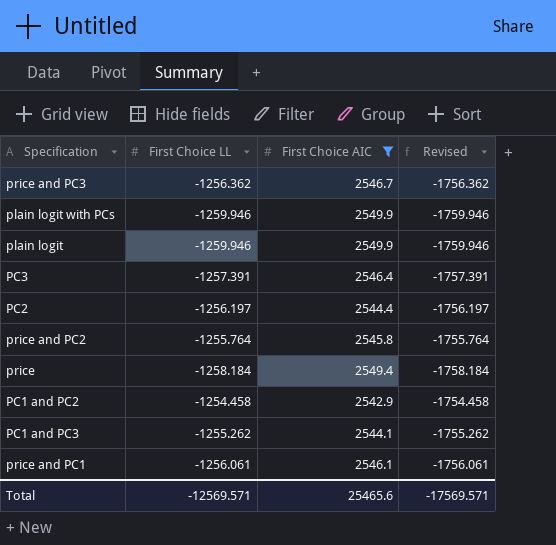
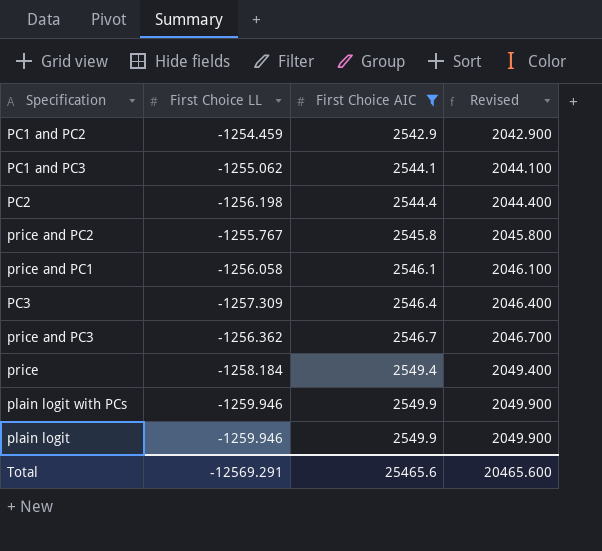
row order: none -> First Choice AIC ascending
column Revised | formula: [First Choice LL] - 500 -> [First Choice AIC] - 500
PC1 and PC2 | First Choice LL: -1254.458 -> -1254.459
PC1 and PC3 | First Choice LL: -1255.262 -> -1255.062
PC2 | First Choice LL: -1256.197 -> -1256.198
price and PC2 | First Choice LL: -1255.764 -> -1255.767
price and PC1 | First Choice LL: -1256.061 -> -1256.058
PC3 | First Choice LL: -1257.391 -> -1257.309
Total | First Choice LL: -12569.571 -> -12569.291
Total | Revised: -17569.571 -> 20465.600

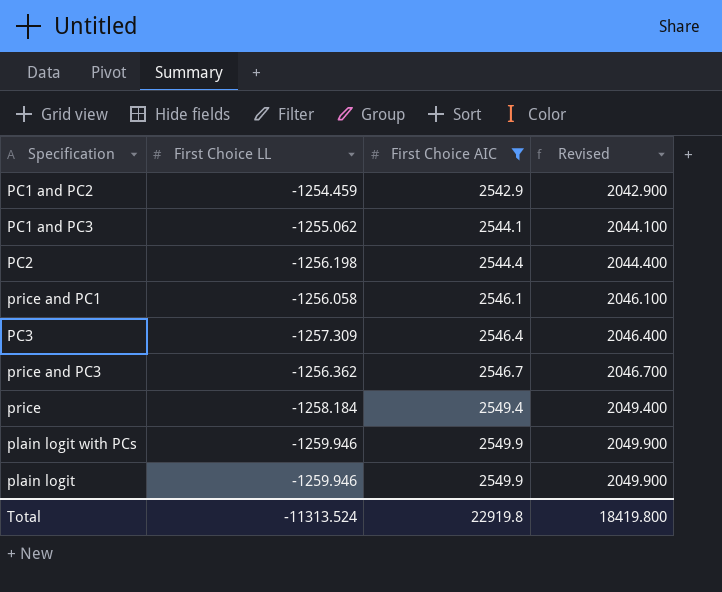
row price and PC2: -1255.767 | 2545.8 | 2045.800 -> none
Total | First Choice LL: -12569.291 -> -11313.524
Total | First Choice AIC: 25465.6 -> 22919.8
Total | Revised: 20465.600 -> 18419.800

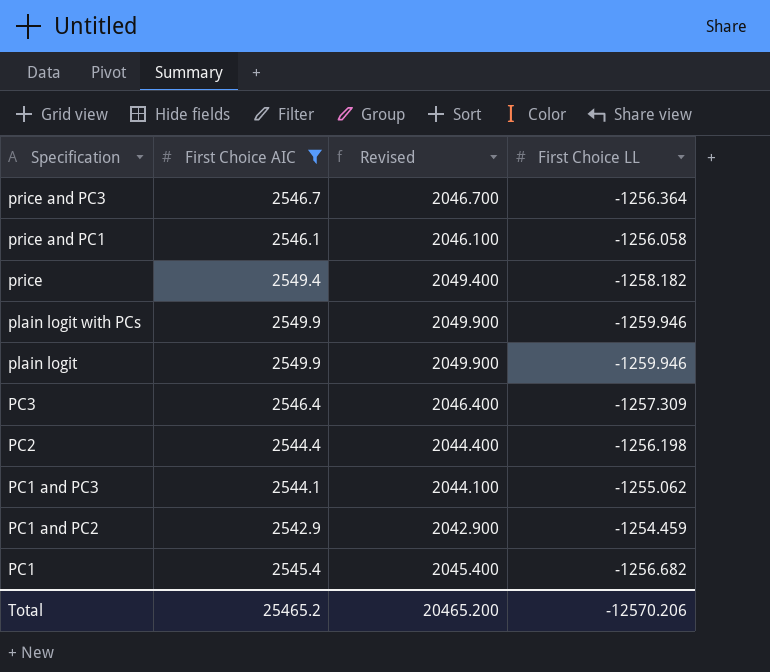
row order: First Choice AIC ascending -> Specification descending
column First Choice LL | position: 2 -> 4
price and PC3 | First Choice LL: -1256.362 -> -1256.364
price | First Choice LL: -1258.184 -> -1258.182
row PC1: none -> 2545.4 | 2045.400 | -1256.682
Total | First Choice AIC: 22919.8 -> 25465.2
Total | Revised: 18419.800 -> 20465.200
Total | First Choice LL: -11313.524 -> -12570.206

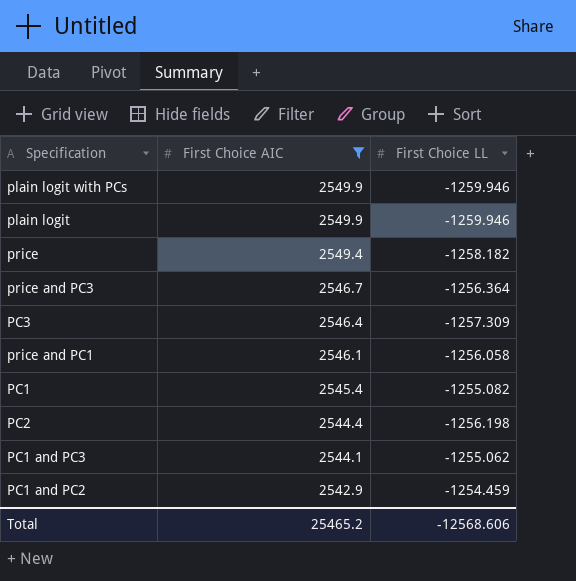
row order: Specification descending -> First Choice AIC descending
column Revised | formula: [First Choice AIC] - 500 -> none
PC1 | First Choice LL: -1256.682 -> -1255.082
Total | First Choice LL: -12570.206 -> -12568.606

